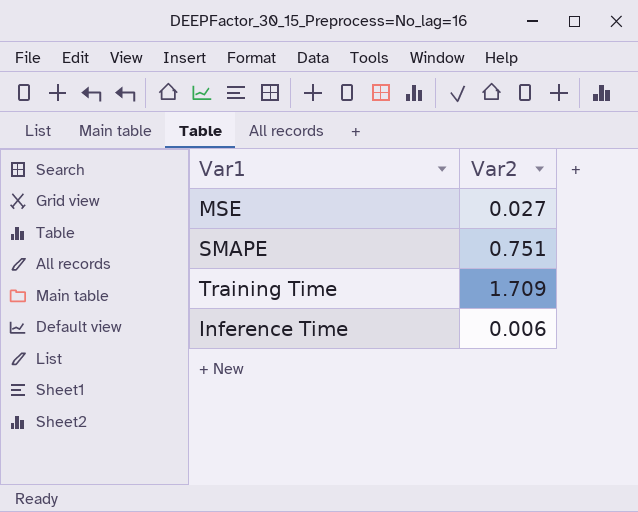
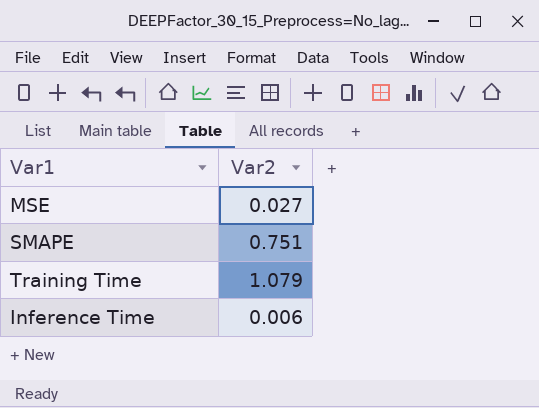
Training Time | Var2: 1.709 -> 1.079

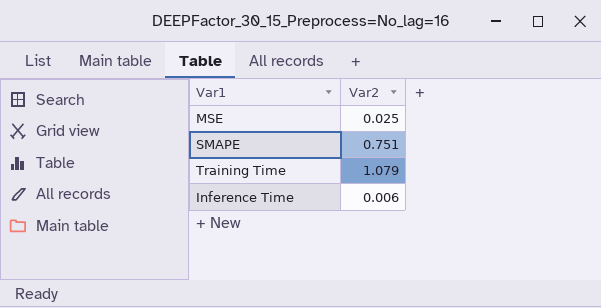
MSE | Var2: 0.027 -> 0.025

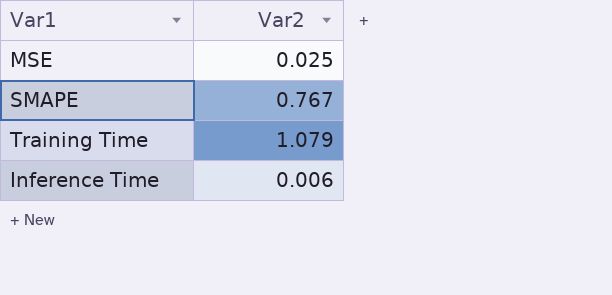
SMAPE | Var2: 0.751 -> 0.767

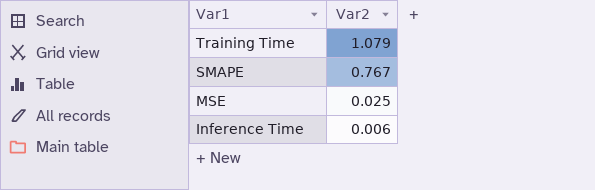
row order: none -> Var1 descending

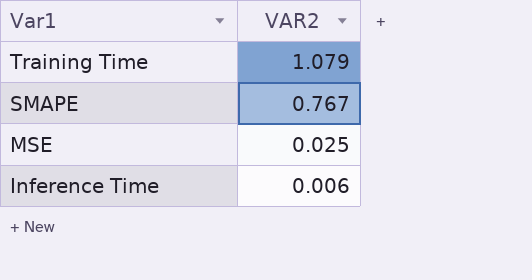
column name: Var2 -> VAR2

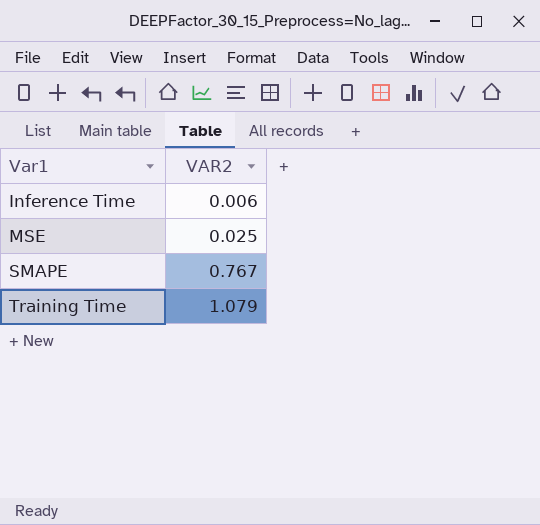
row order: Var1 descending -> Var1 ascending

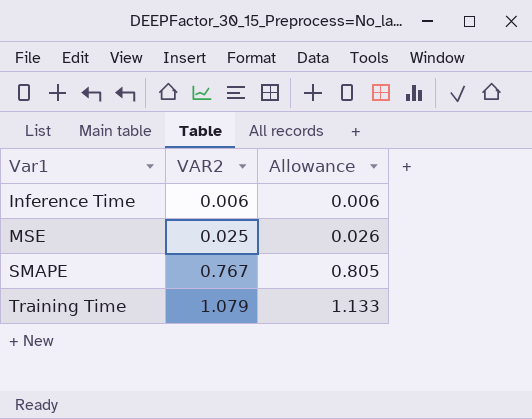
column Allowance | formula: none -> [VAR2] * 1.05

